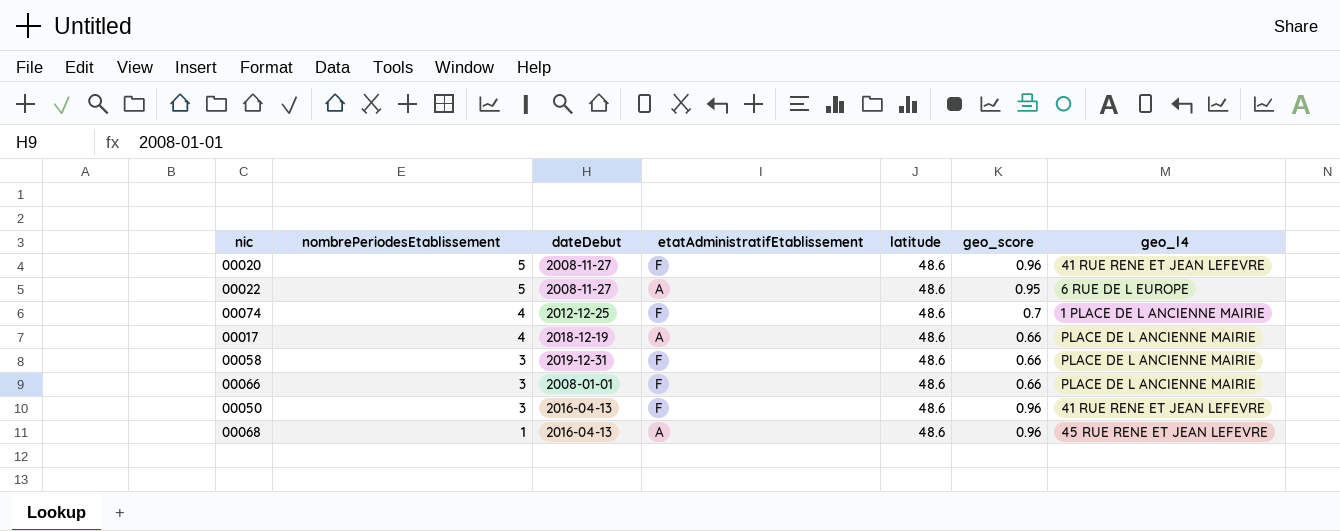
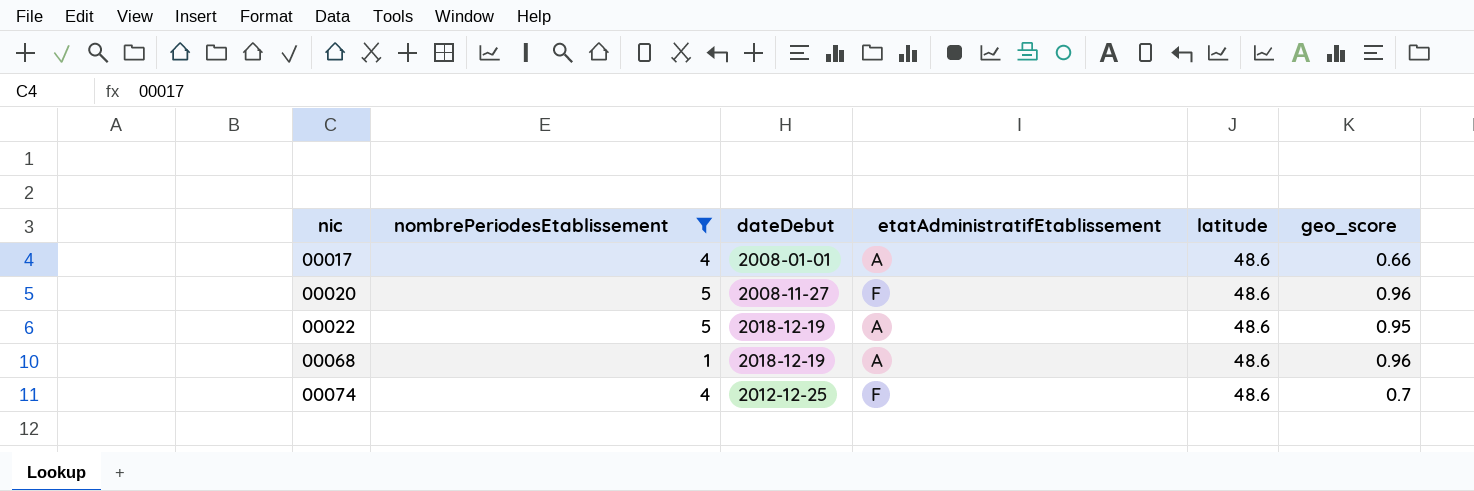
filter: none -> nombrePeriodesEtablissement != 3
row order: nombrePeriodesEtablissement descending -> nic ascending
column geo_l4 | position: 7 -> none
00017 | dateDebut: 2018-12-19 -> 2008-01-01
00022 | dateDebut: 2008-11-27 -> 2018-12-19
00068 | dateDebut: 2016-04-13 -> 2018-12-19

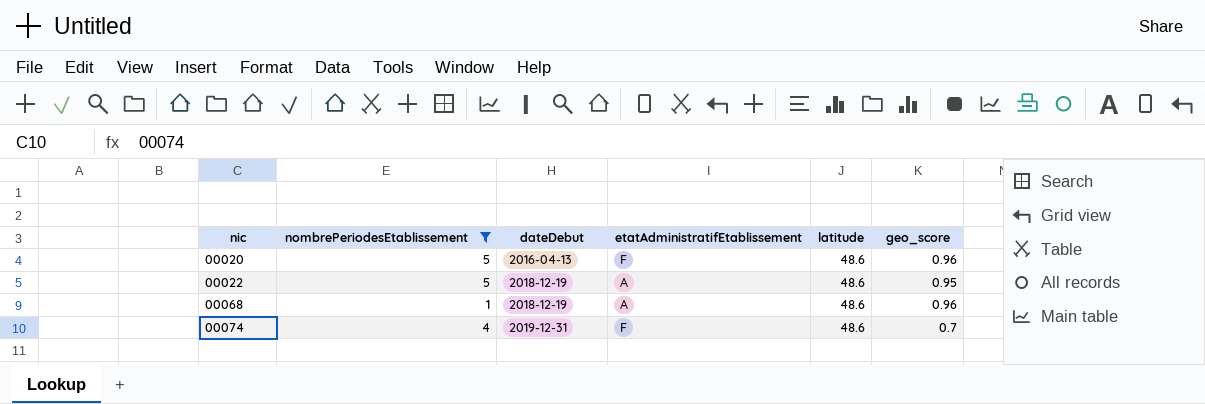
row 00017: 4 | 2008-01-01 | A | 48.6 | 0.66 -> none
00020 | dateDebut: 2008-11-27 -> 2016-04-13
00074 | dateDebut: 2012-12-25 -> 2019-12-31

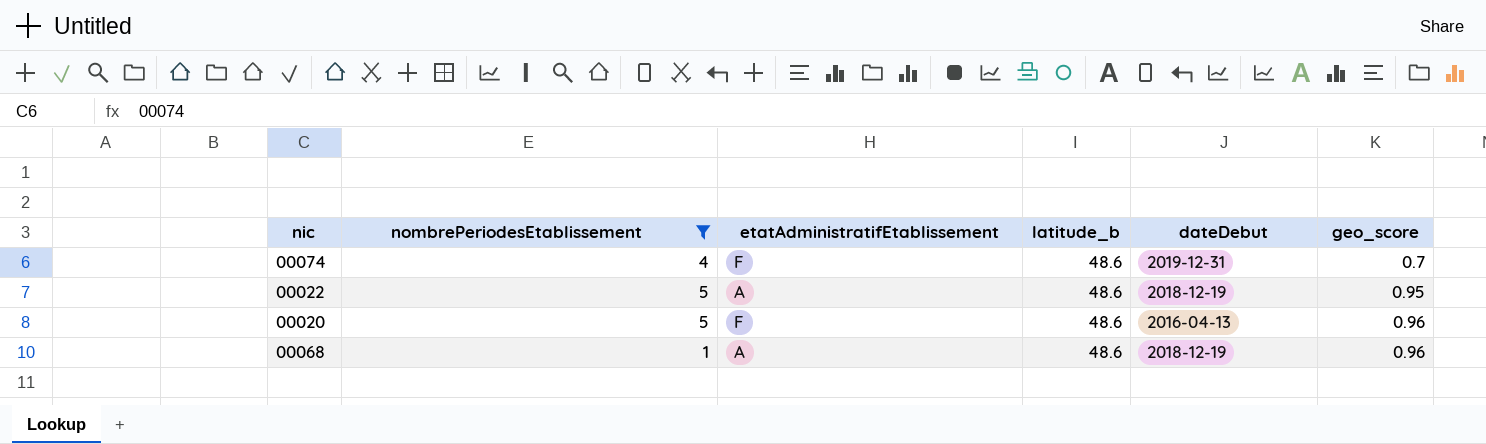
row order: nic ascending -> geo_score ascending
column name: latitude -> latitude_b
column dateDebut | position: 3 -> 5

